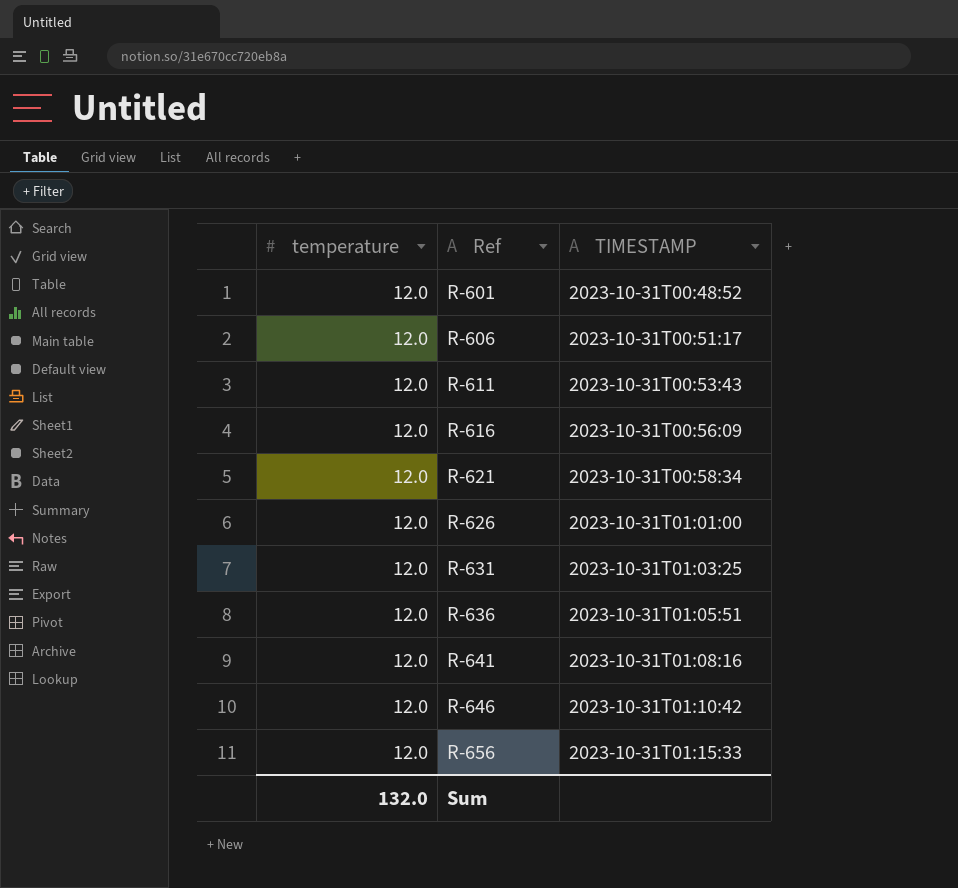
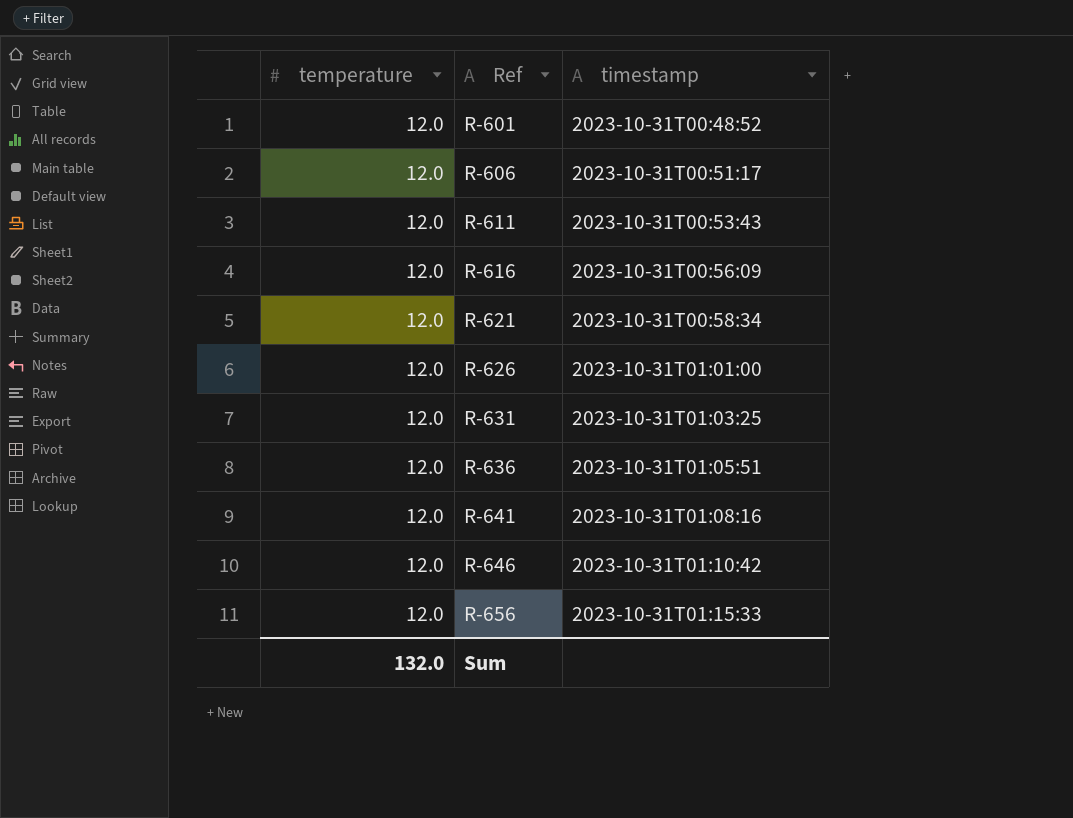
column name: TIMESTAMP -> timestamp

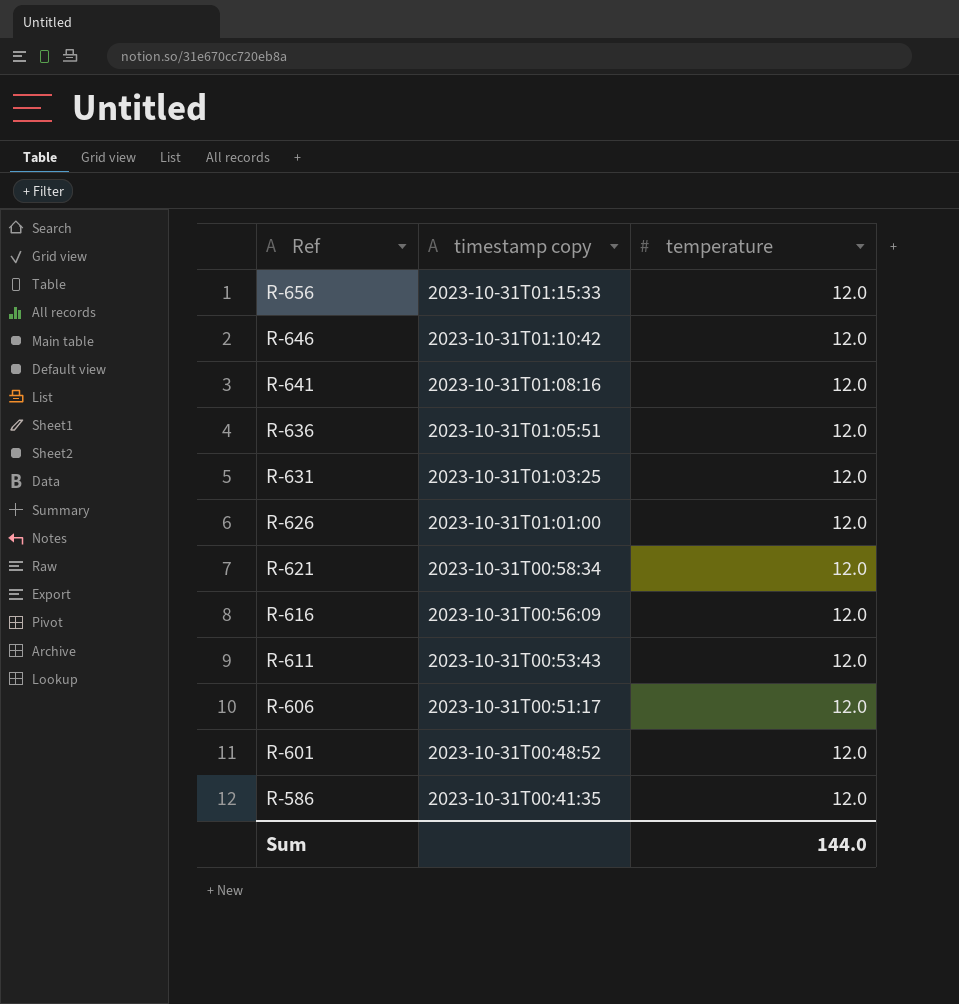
row order: Ref ascending -> Ref descending
column name: timestamp -> timestamp copy
column temperature | position: 1 -> 3
row R-586: none -> 2023-10-31T00:41:35 | 12.0
Sum | temperature: 132.0 -> 144.0

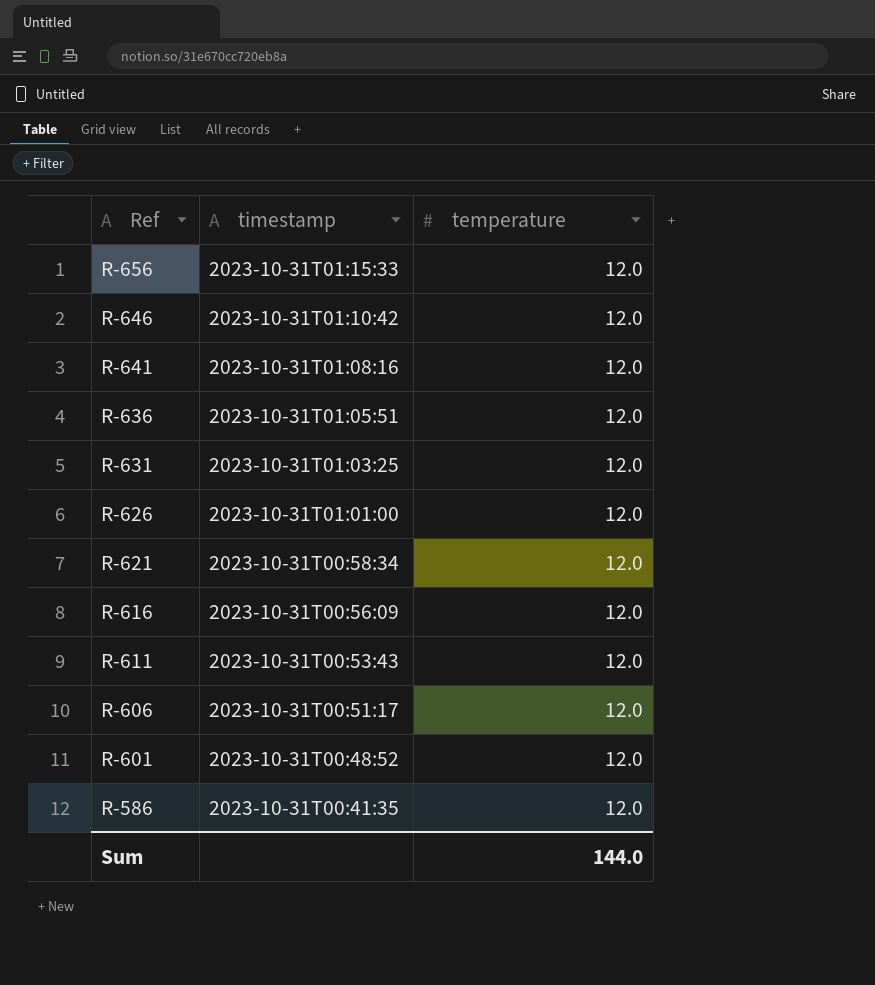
column name: timestamp copy -> timestamp

